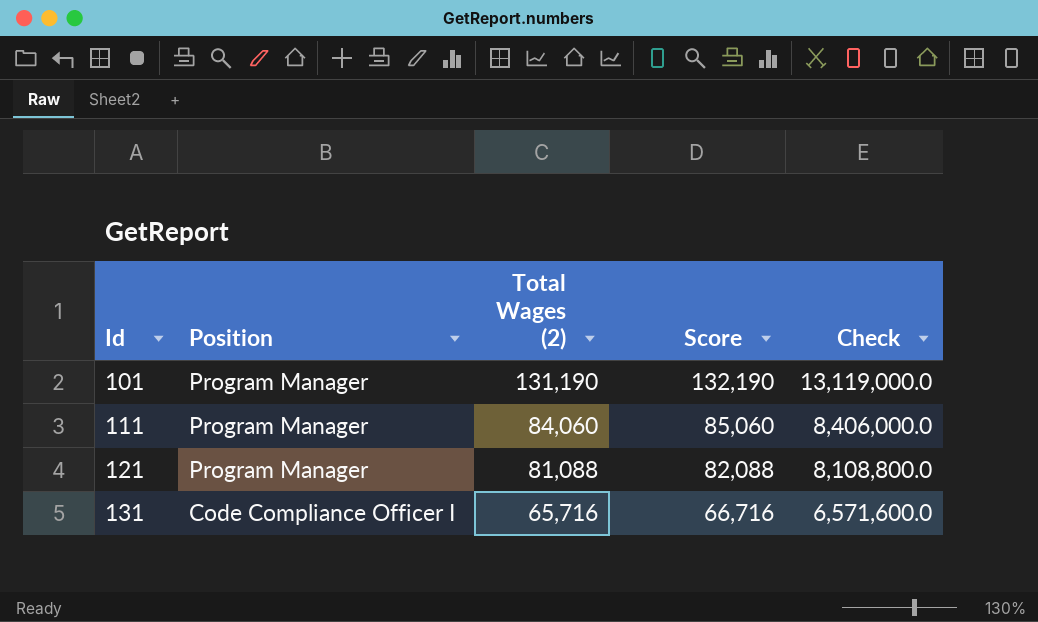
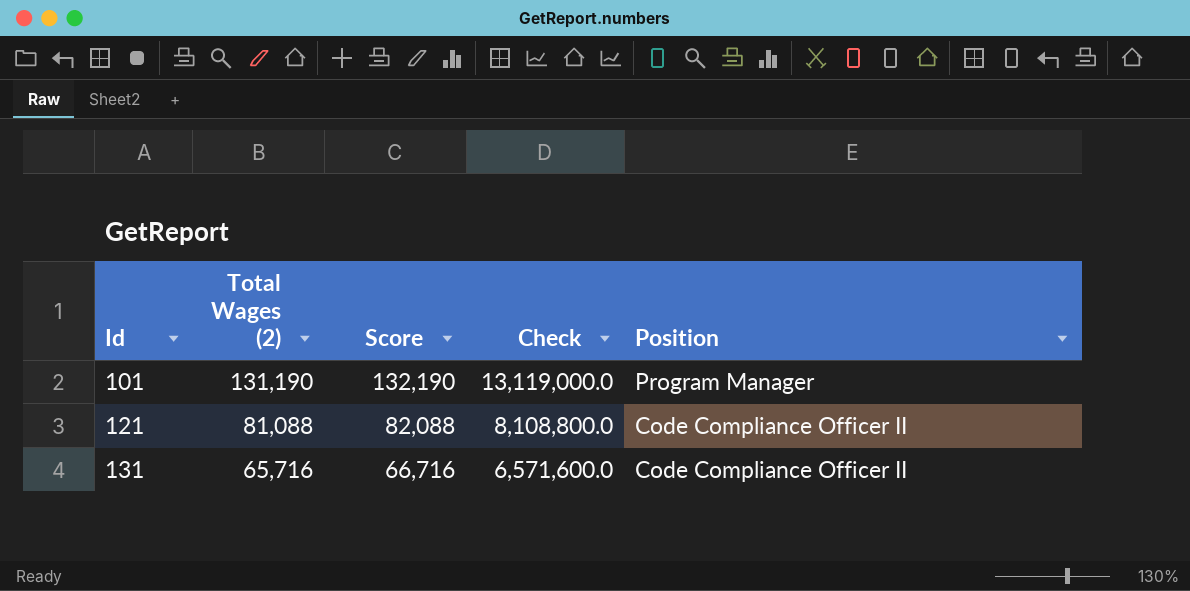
column Position | position: 2 -> 5
row 111: Program Manager | 84,060 | 85,060 | 8,406,000.0 -> none
121 | Position: Program Manager -> Code Compliance Officer II
131 | Position: Code Compliance Officer I -> Code Compliance Officer II

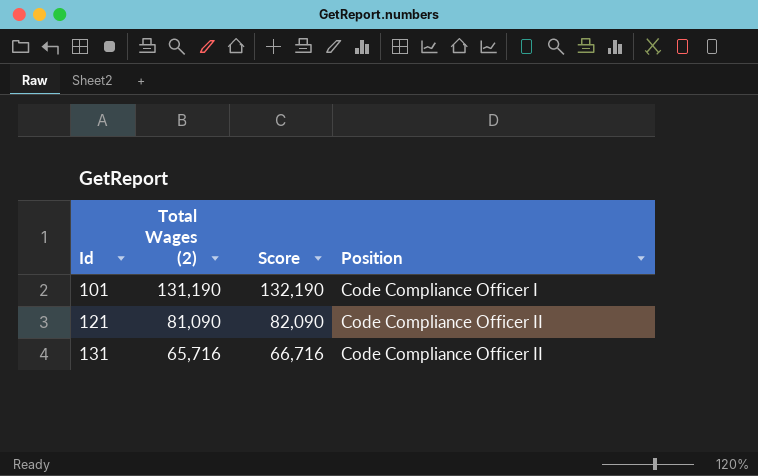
column Check | formula: [Total Wages (2)] * 100 -> none
101 | Position: Program Manager -> Code Compliance Officer I
121 | Total Wages (2): 81,088 -> 81,090
121 | Score: 82,088 -> 82,090

